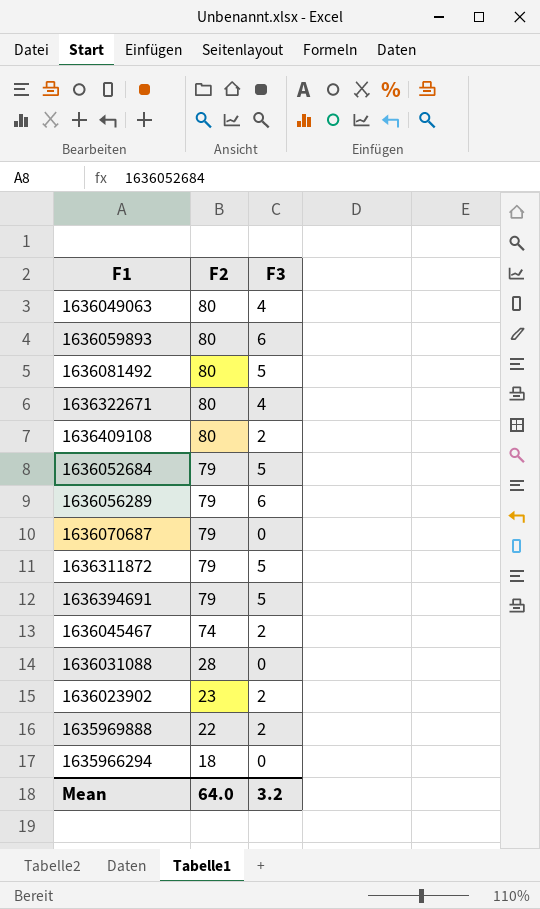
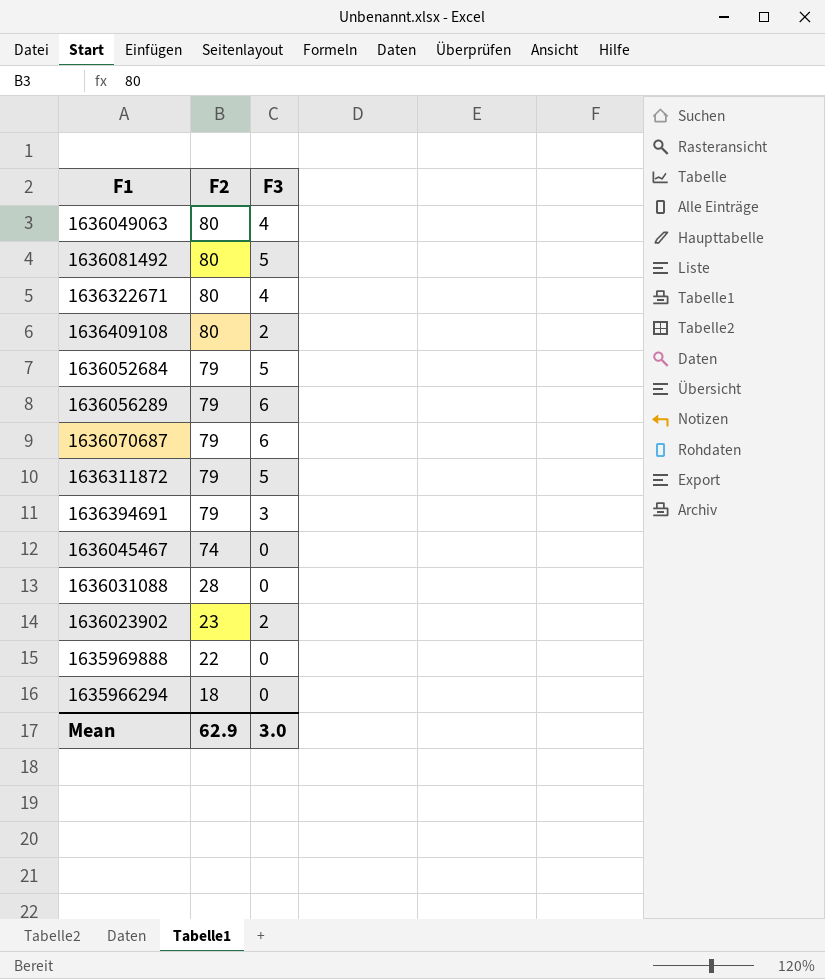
row 1636059893: 80 | 6 -> none
1636070687 | F3: 0 -> 6
1636394691 | F3: 5 -> 3
1636045467 | F3: 2 -> 0
1635969888 | F3: 2 -> 0
Mean | F2: 64.0 -> 62.9
Mean | F3: 3.2 -> 3.0

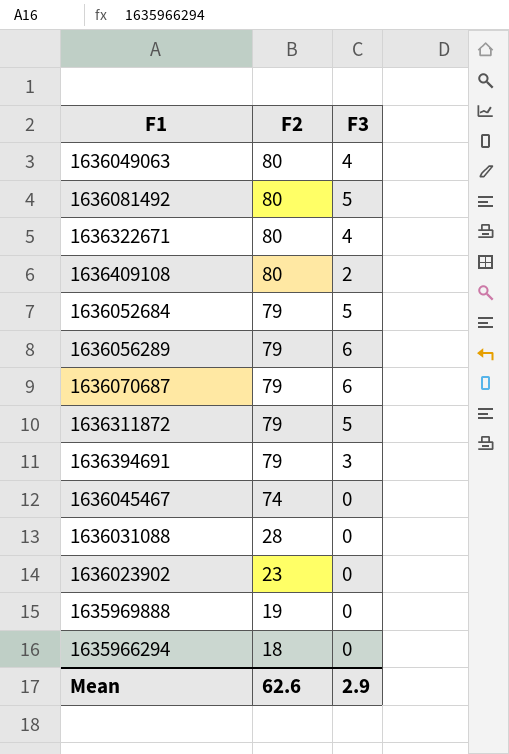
1636023902 | F3: 2 -> 0
1635969888 | F2: 22 -> 19
Mean | F2: 62.9 -> 62.6
Mean | F3: 3.0 -> 2.9

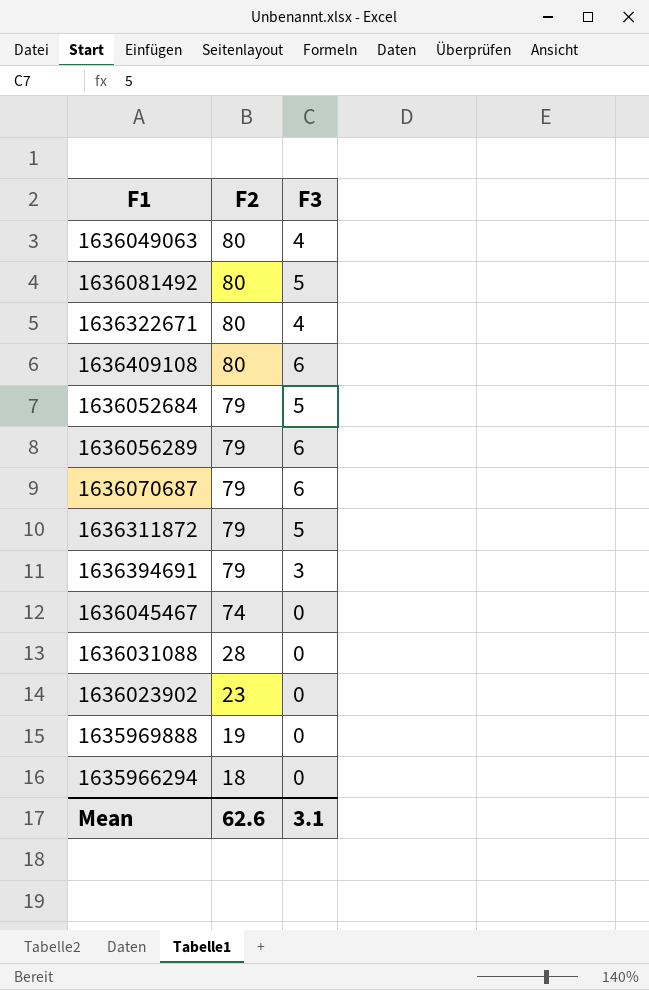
1636409108 | F3: 2 -> 6
Mean | F3: 2.9 -> 3.1

